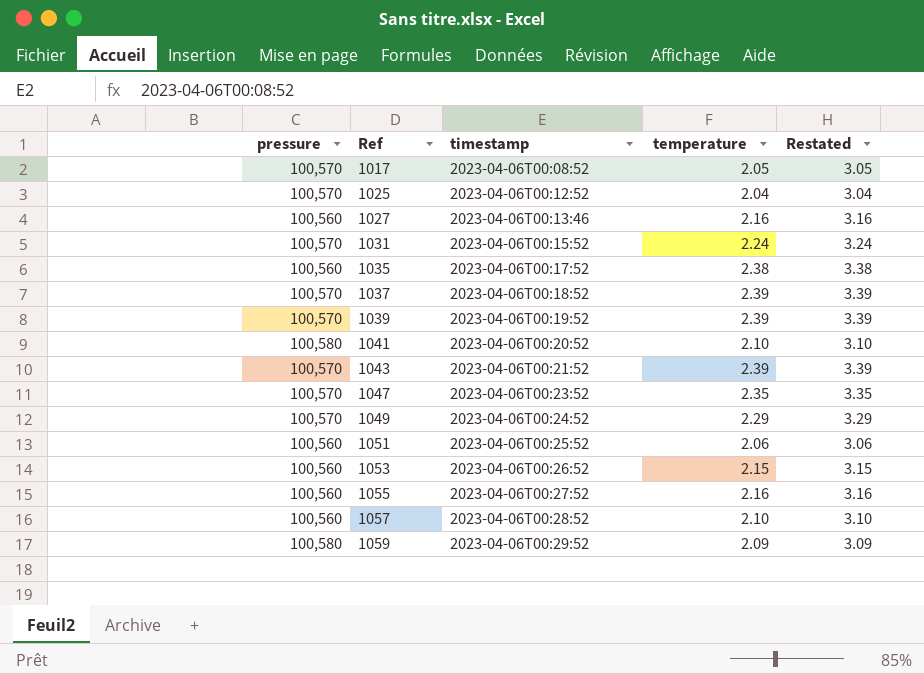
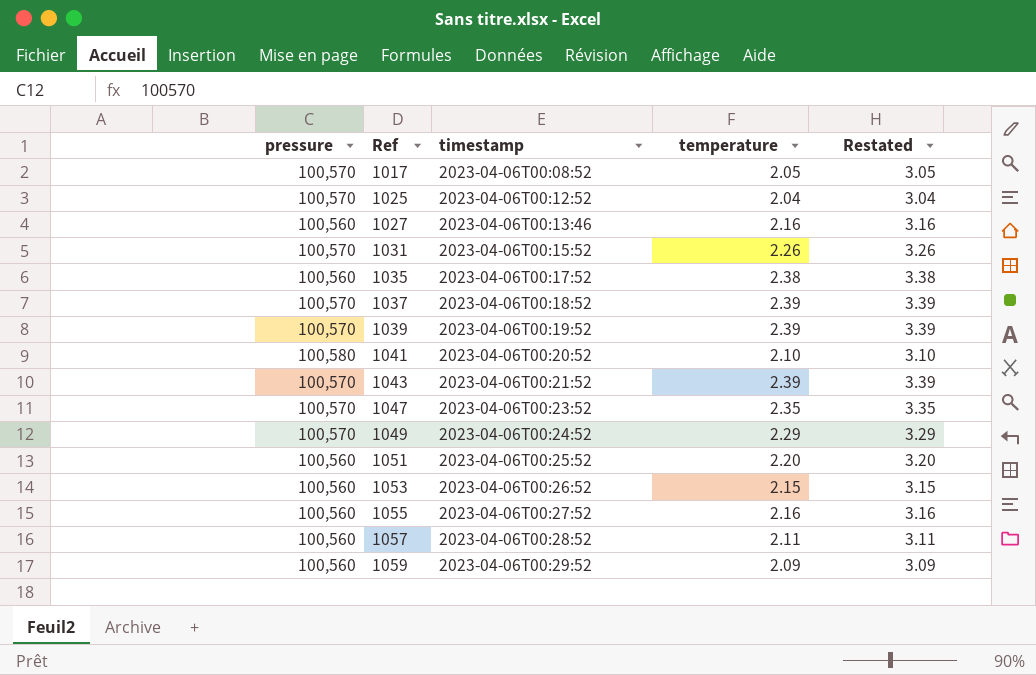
1031 | temperature: 2.24 -> 2.26
1031 | Restated: 3.24 -> 3.26
1051 | temperature: 2.06 -> 2.20
1051 | Restated: 3.06 -> 3.20
1057 | temperature: 2.10 -> 2.11
1057 | Restated: 3.10 -> 3.11
1059 | pressure: 100,580 -> 100,560

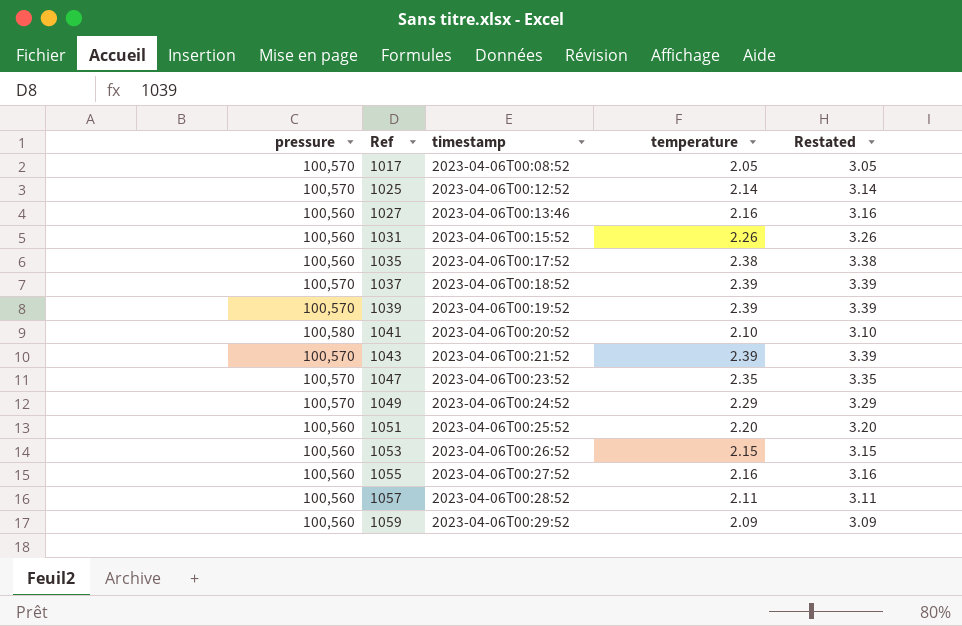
1025 | temperature: 2.04 -> 2.14
1025 | Restated: 3.04 -> 3.14
1031 | pressure: 100,570 -> 100,560

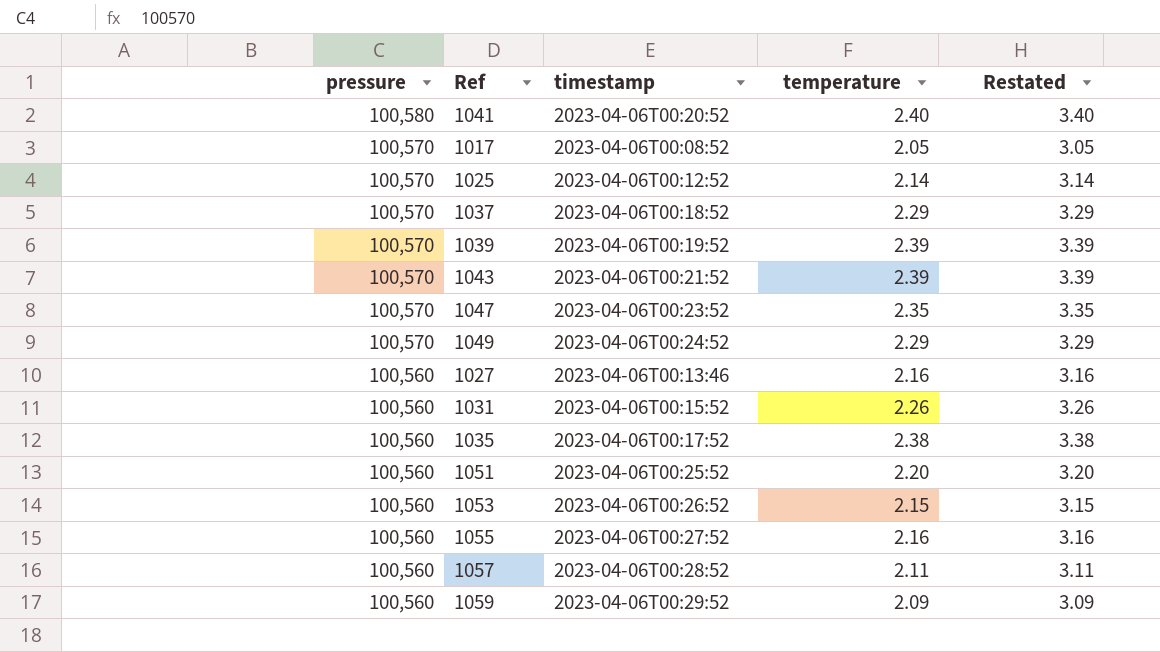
row order: Ref ascending -> pressure descending
1041 | temperature: 2.10 -> 2.40
1041 | Restated: 3.10 -> 3.40
1037 | temperature: 2.39 -> 2.29
1037 | Restated: 3.39 -> 3.29

